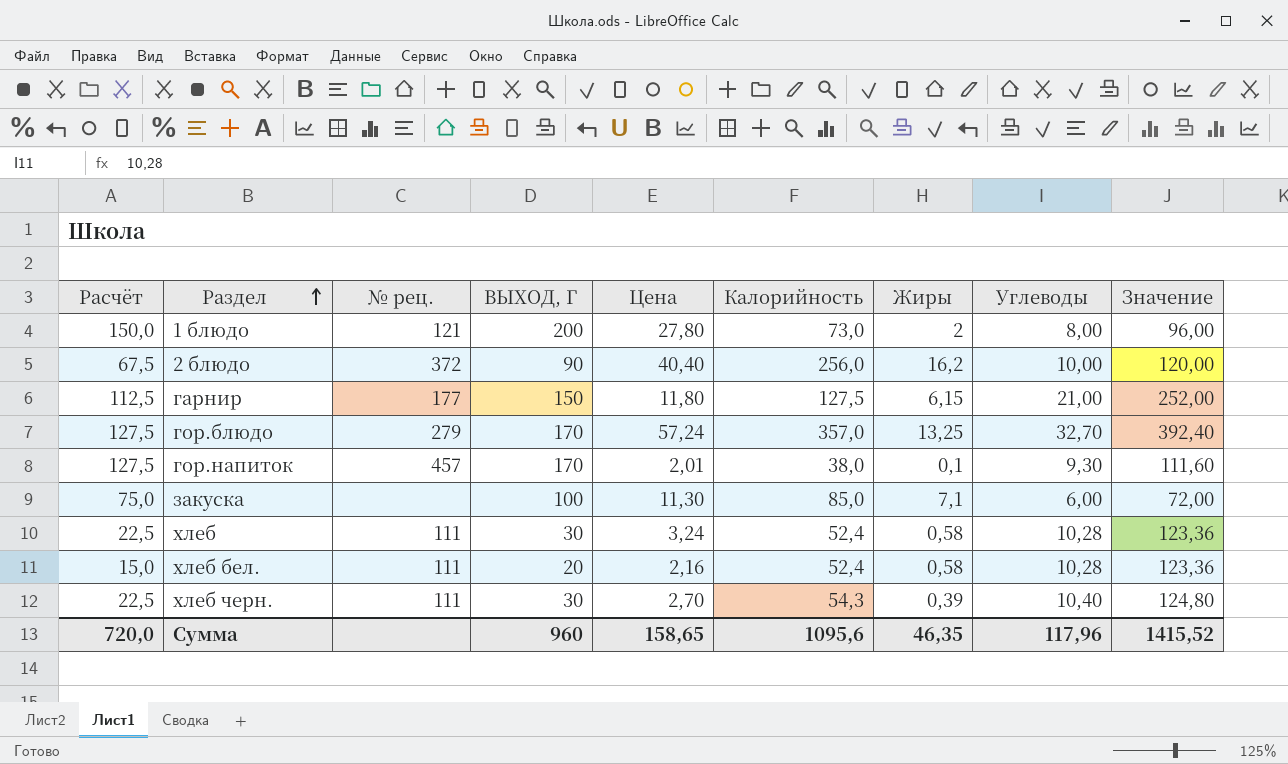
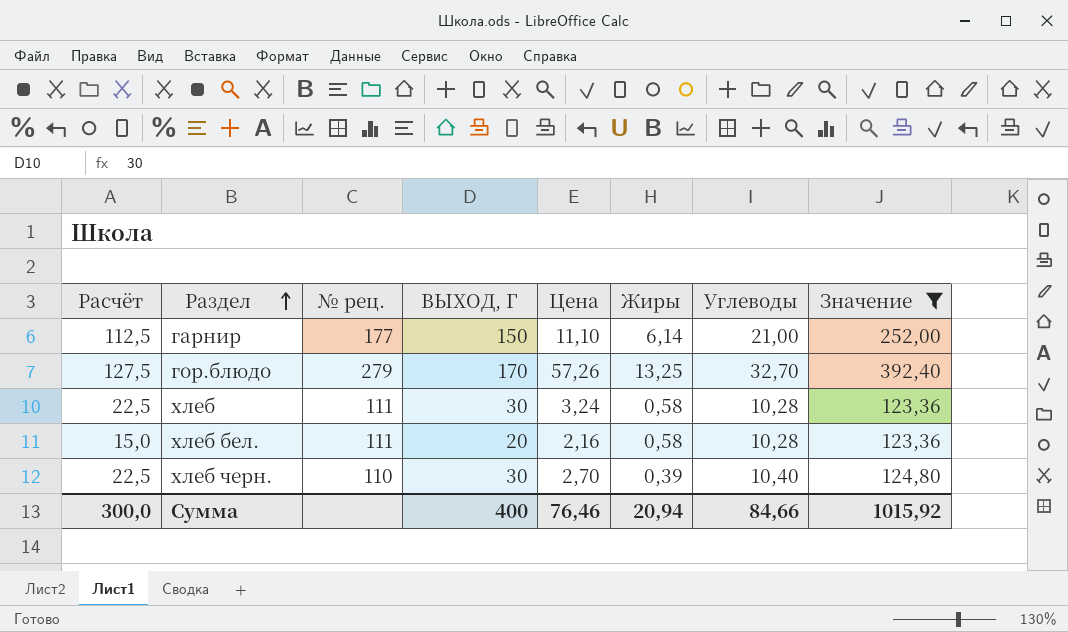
filter: none -> Значение >= 123,36
column Калорийность | position: 6 -> none
гарнир | Цена: 11,80 -> 11,10
гарнир | Жиры: 6,15 -> 6,14
гор.блюдо | Цена: 57,24 -> 57,26
хлеб черн. | № рец.: 111 -> 110
Сумма | Расчёт: 720,0 -> 300,0
Сумма | ВЫХОД, Г: 960 -> 400
Сумма | Цена: 158,65 -> 76,46
Сумма | Жиры: 46,35 -> 20,94
Сумма | Углеводы: 117,96 -> 84,66
Сумма | Значение: 1415,52 -> 1015,92

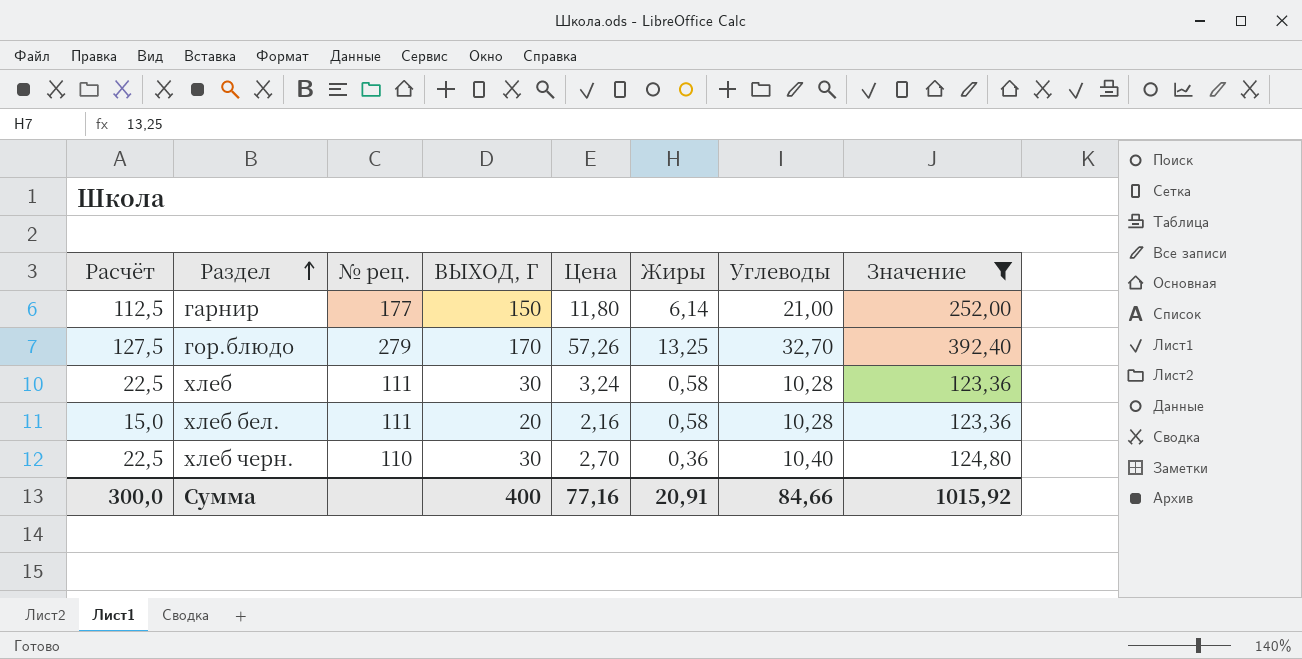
гарнир | Цена: 11,10 -> 11,80
хлеб черн. | Жиры: 0,39 -> 0,36
Сумма | Цена: 76,46 -> 77,16
Сумма | Жиры: 20,94 -> 20,91

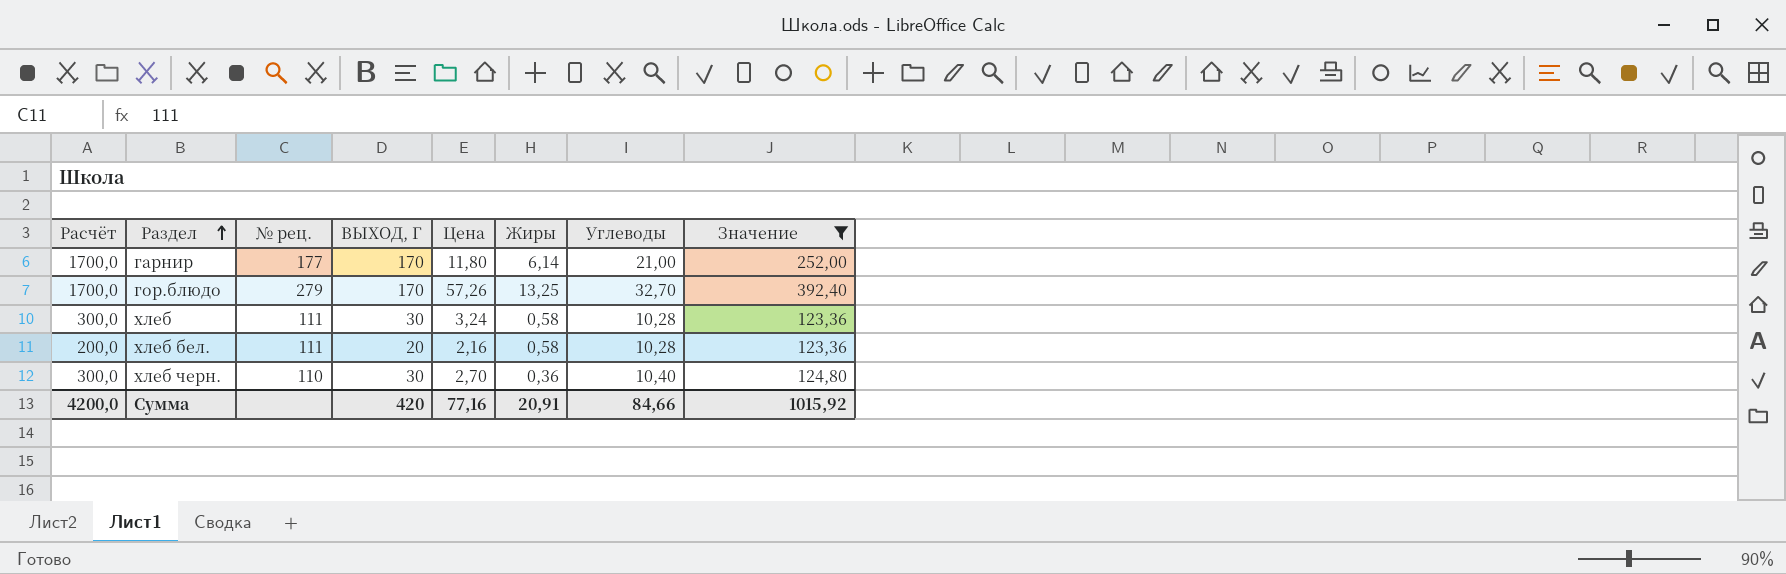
column Расчёт | formula: [ВЫХОД, Г] * 0,75 -> [ВЫХОД, Г] * 10
гарнир | ВЫХОД, Г: 150 -> 170
Сумма | Расчёт: 300,0 -> 4200,0
Сумма | ВЫХОД, Г: 400 -> 420

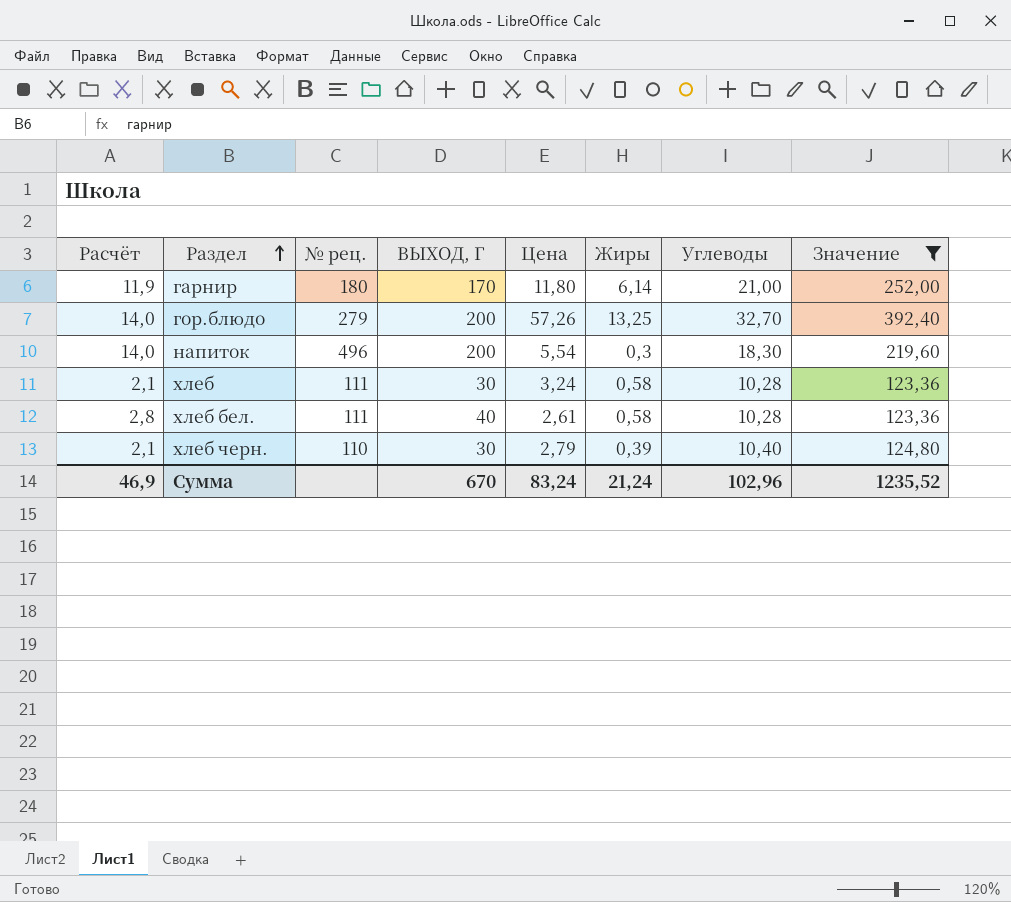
column Расчёт | formula: [ВЫХОД, Г] * 10 -> [ВЫХОД, Г] * 0,07
гарнир | № рец.: 177 -> 180
гор.блюдо | ВЫХОД, Г: 170 -> 200
row напиток: none -> 14,0 | 496 | 200 | 5,54 | 0,3 | 18,30 | 219,60
хлеб бел. | ВЫХОД, Г: 20 -> 40
хлеб бел. | Цена: 2,16 -> 2,61
хлеб черн. | Цена: 2,70 -> 2,79
хлеб черн. | Жиры: 0,36 -> 0,39
Сумма | Расчёт: 4200,0 -> 46,9
Сумма | ВЫХОД, Г: 420 -> 670
Сумма | Цена: 77,16 -> 83,24
Сумма | Жиры: 20,91 -> 21,24
Сумма | Углеводы: 84,66 -> 102,96
Сумма | Значение: 1015,92 -> 1235,52

